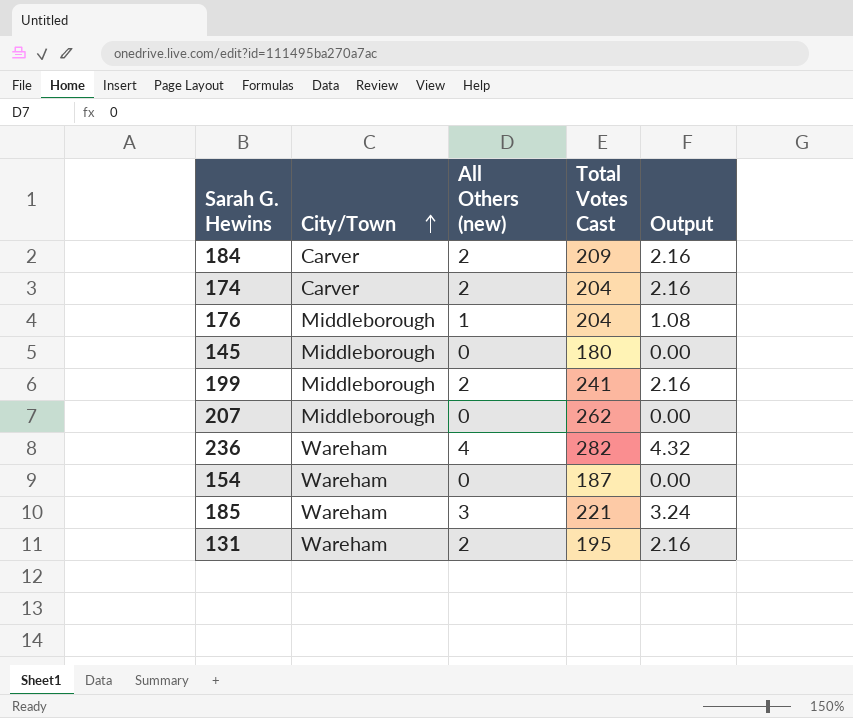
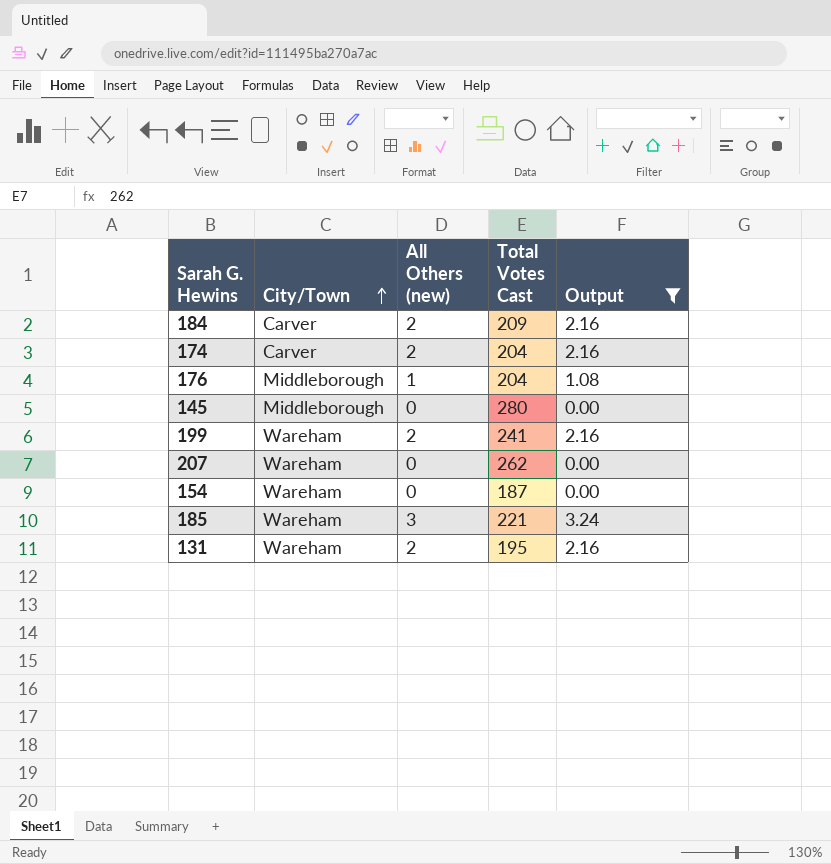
filter: none -> Output != 4.32
145 | Total Votes Cast: 180 -> 280
199 | City/Town: Middleborough -> Wareham
207 | City/Town: Middleborough -> Wareham

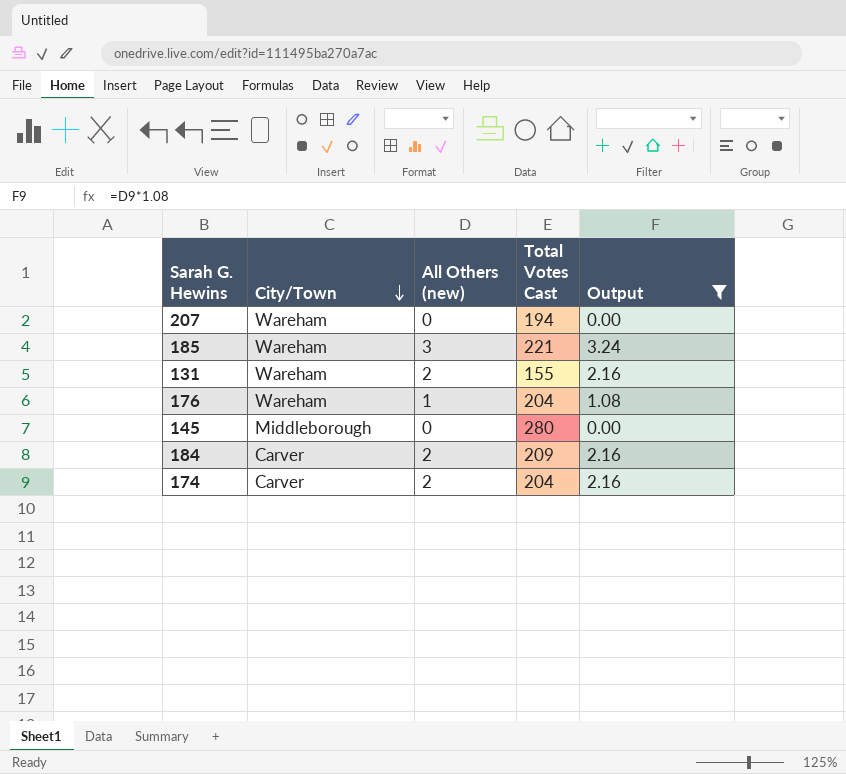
row order: City/Town ascending -> City/Town descending
row 199: Wareham | 2 | 241 | 2.16 -> none
row 154: Wareham | 0 | 187 | 0.00 -> none
207 | Total Votes Cast: 262 -> 194
131 | Total Votes Cast: 195 -> 155
176 | City/Town: Middleborough -> Wareham

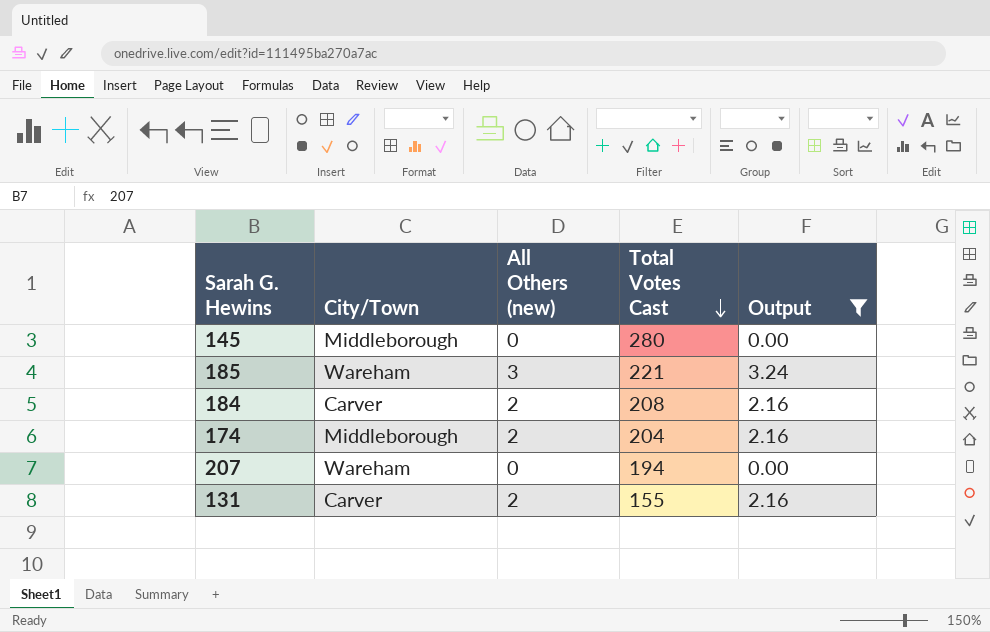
row order: City/Town descending -> Total Votes Cast descending
row 176: Wareham | 1 | 204 | 1.08 -> none
184 | Total Votes Cast: 209 -> 208
174 | City/Town: Carver -> Middleborough
131 | City/Town: Wareham -> Carver

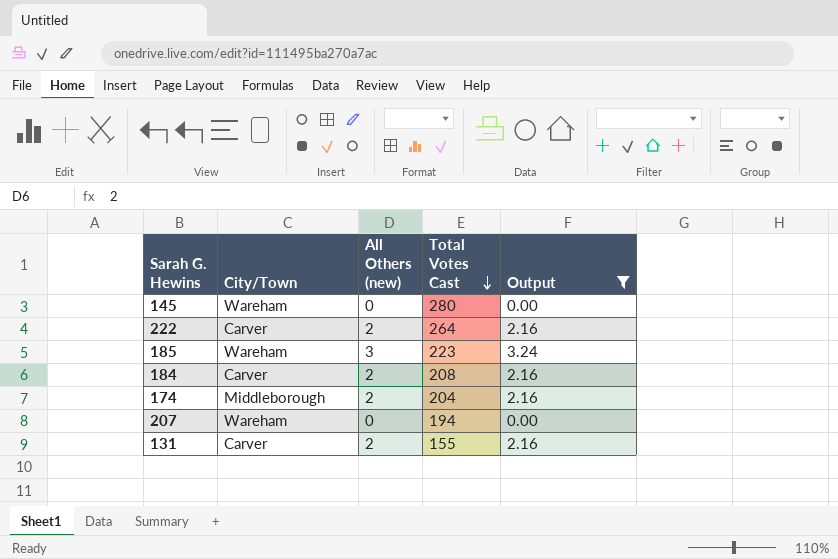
145 | City/Town: Middleborough -> Wareham
row 222: none -> Carver | 2 | 264 | 2.16
185 | Total Votes Cast: 221 -> 223

